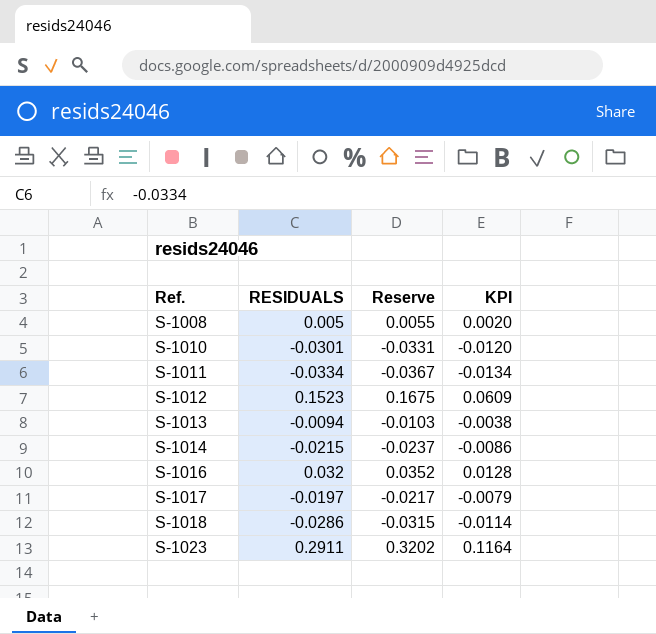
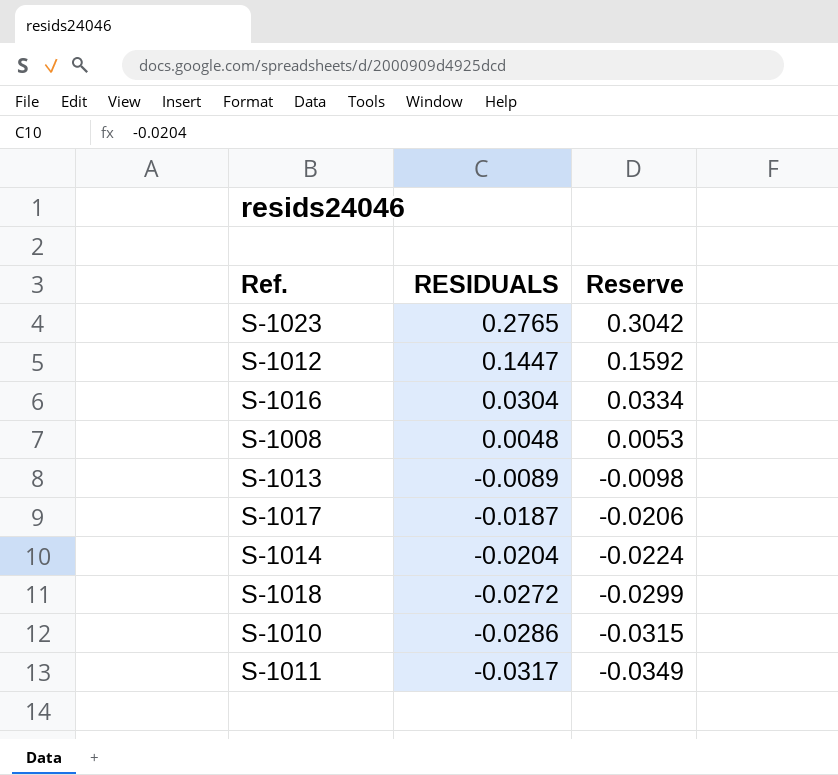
row order: Ref. ascending -> RESIDUALS descending
column KPI | formula: [RESIDUALS] * 0.4 -> none
S-1023 | RESIDUALS: 0.2911 -> 0.2765
S-1023 | Reserve: 0.3202 -> 0.3042
S-1012 | RESIDUALS: 0.1523 -> 0.1447
S-1012 | Reserve: 0.1675 -> 0.1592
S-1016 | RESIDUALS: 0.032 -> 0.0304
S-1016 | Reserve: 0.0352 -> 0.0334
S-1008 | RESIDUALS: 0.005 -> 0.0048
S-1008 | Reserve: 0.0055 -> 0.0053
S-1013 | RESIDUALS: -0.0094 -> -0.0089
S-1013 | Reserve: -0.0103 -> -0.0098
S-1017 | RESIDUALS: -0.0197 -> -0.0187
S-1017 | Reserve: -0.0217 -> -0.0206
S-1014 | RESIDUALS: -0.0215 -> -0.0204
S-1014 | Reserve: -0.0237 -> -0.0224
S-1018 | RESIDUALS: -0.0286 -> -0.0272
S-1018 | Reserve: -0.0315 -> -0.0299
S-1010 | RESIDUALS: -0.0301 -> -0.0286
S-1010 | Reserve: -0.0331 -> -0.0315
S-1011 | RESIDUALS: -0.0334 -> -0.0317
S-1011 | Reserve: -0.0367 -> -0.0349

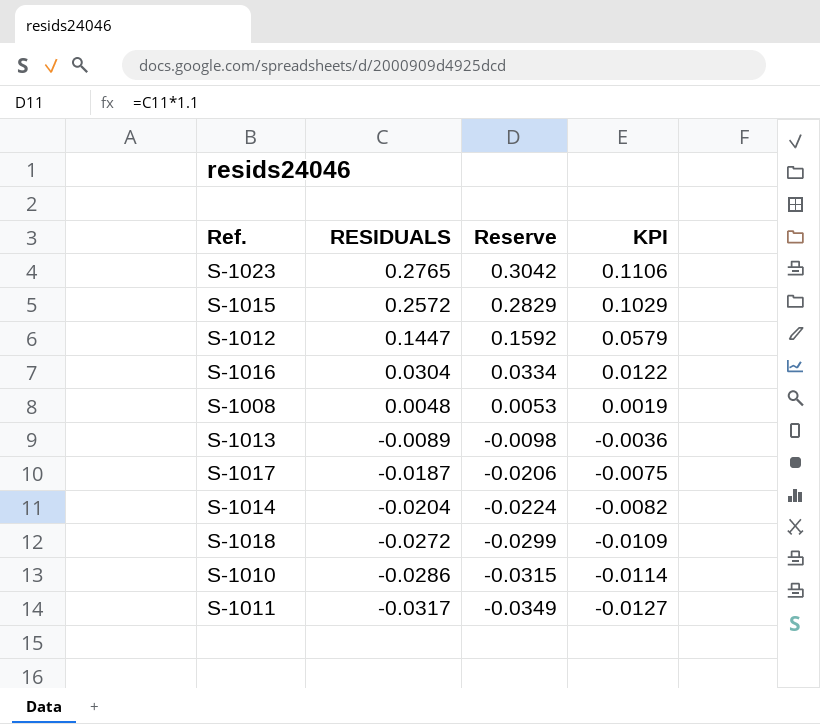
column KPI | formula: none -> [RESIDUALS] * 0.4
row S-1015: none -> 0.2572 | 0.2829 | 0.1029

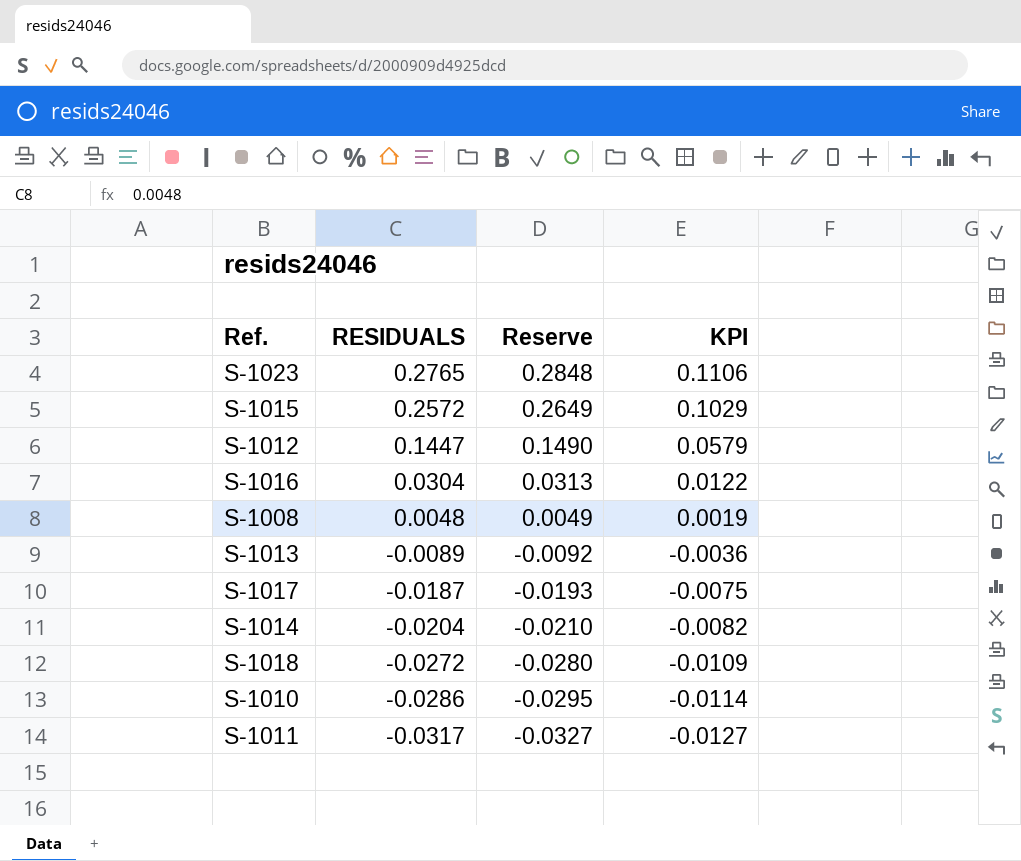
column Reserve | formula: [RESIDUALS] * 1.1 -> [RESIDUALS] * 1.03

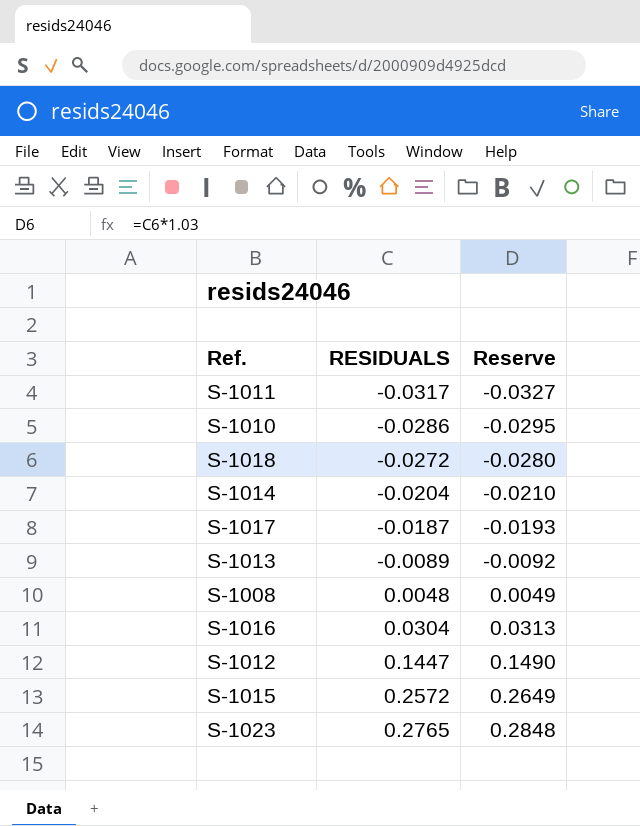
row order: RESIDUALS descending -> RESIDUALS ascending
column KPI | formula: [RESIDUALS] * 0.4 -> none

